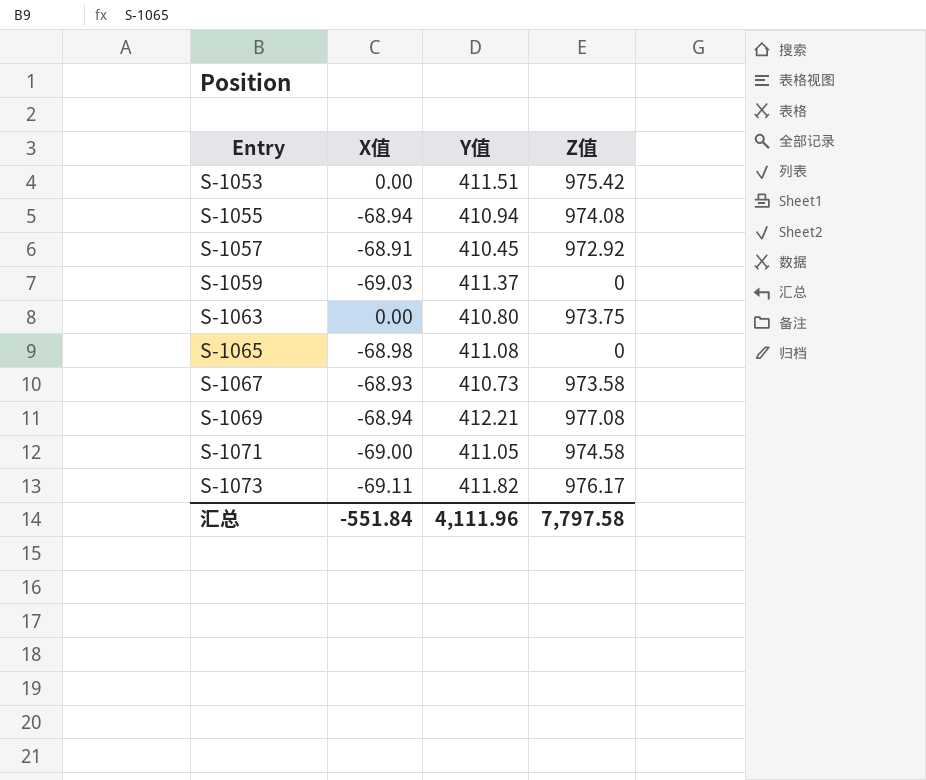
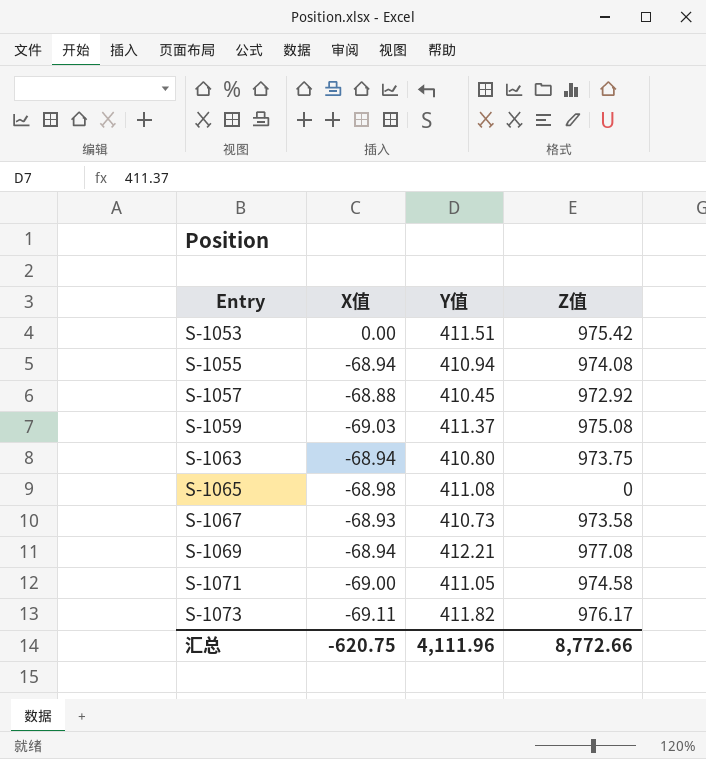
S-1057 | X值: -68.91 -> -68.88
S-1059 | Z值: 0 -> 975.08
S-1063 | X值: 0.00 -> -68.94
汇总 | X值: -551.84 -> -620.75
汇总 | Z值: 7,797.58 -> 8,772.66

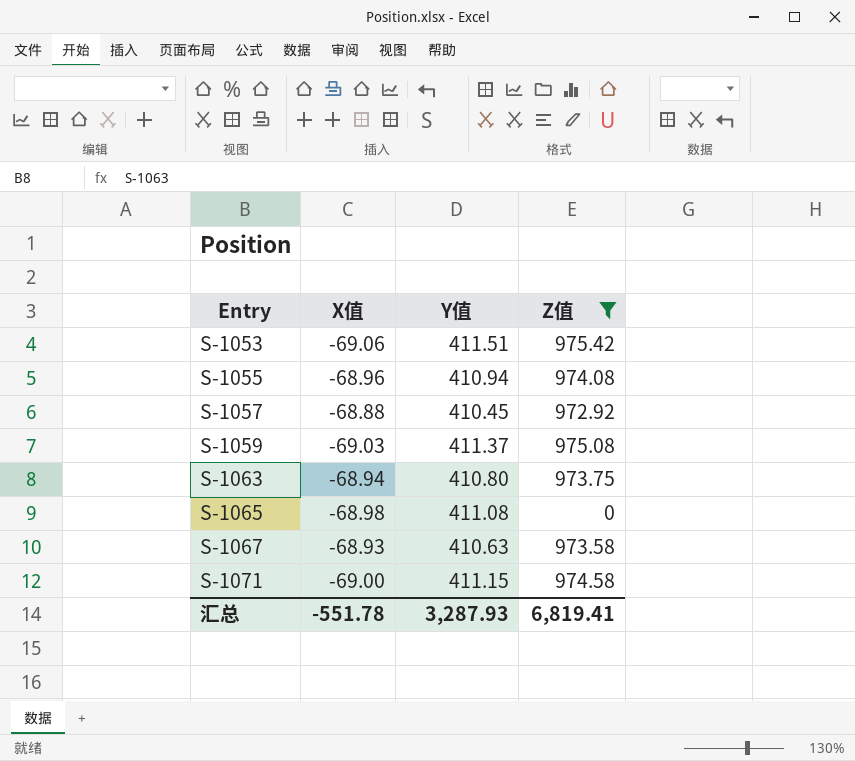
filter: none -> Z值 <= 975.42
S-1053 | X值: 0.00 -> -69.06
S-1055 | X值: -68.94 -> -68.96
S-1067 | Y值: 410.73 -> 410.63
S-1071 | Y值: 411.05 -> 411.15
汇总 | X值: -620.75 -> -551.78
汇总 | Y值: 4,111.96 -> 3,287.93
汇总 | Z值: 8,772.66 -> 6,819.41

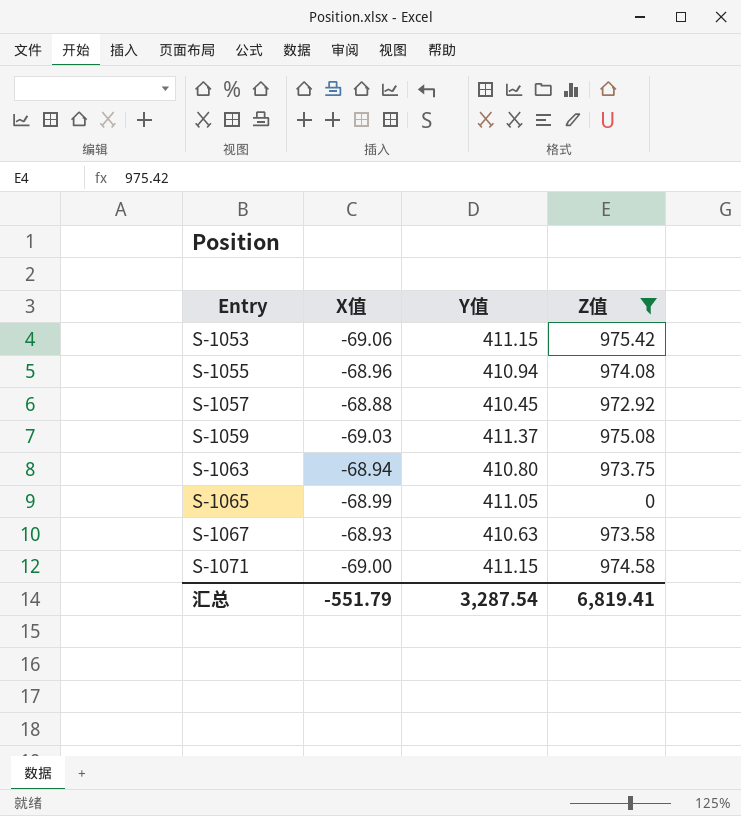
S-1053 | Y值: 411.51 -> 411.15
S-1065 | X值: -68.98 -> -68.99
S-1065 | Y值: 411.08 -> 411.05
汇总 | X值: -551.78 -> -551.79
汇总 | Y值: 3,287.93 -> 3,287.54

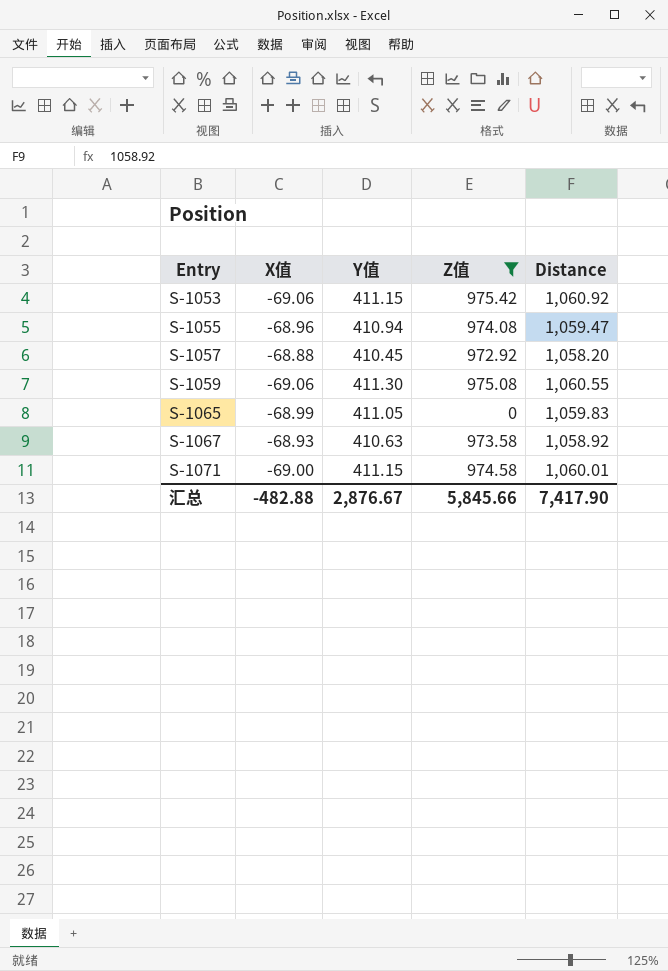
column Distance | position: none -> 5
row S-1063: -68.94 | 410.80 | 973.75 -> none
S-1059 | X值: -69.03 -> -69.06
S-1059 | Y值: 411.37 -> 411.30
汇总 | X值: -551.79 -> -482.88
汇总 | Y值: 3,287.54 -> 2,876.67
汇总 | Z值: 6,819.41 -> 5,845.66

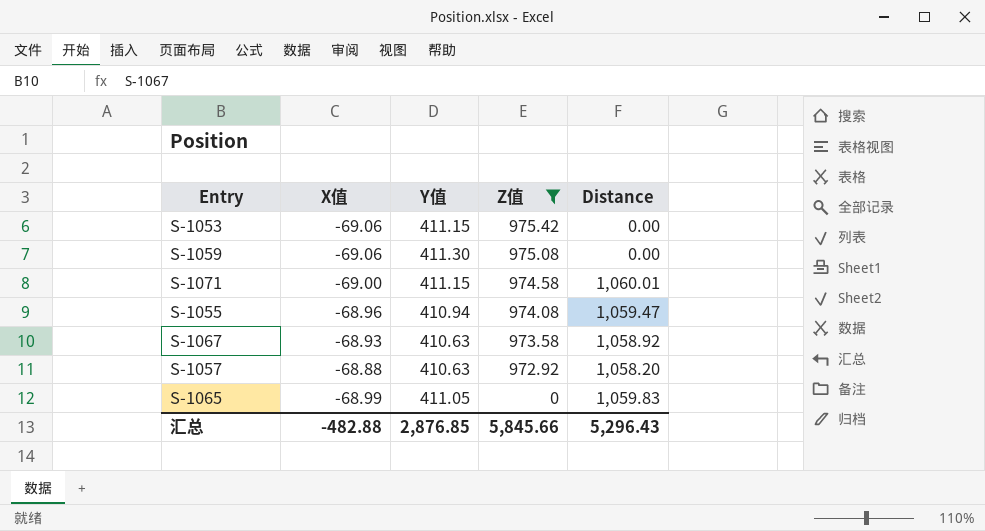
row order: Entry ascending -> Z值 descending
S-1053 | Distance: 1,060.92 -> 0.00
S-1059 | Distance: 1,060.55 -> 0.00
S-1057 | Y值: 410.45 -> 410.63
汇总 | Y值: 2,876.67 -> 2,876.85
汇总 | Distance: 7,417.90 -> 5,296.43

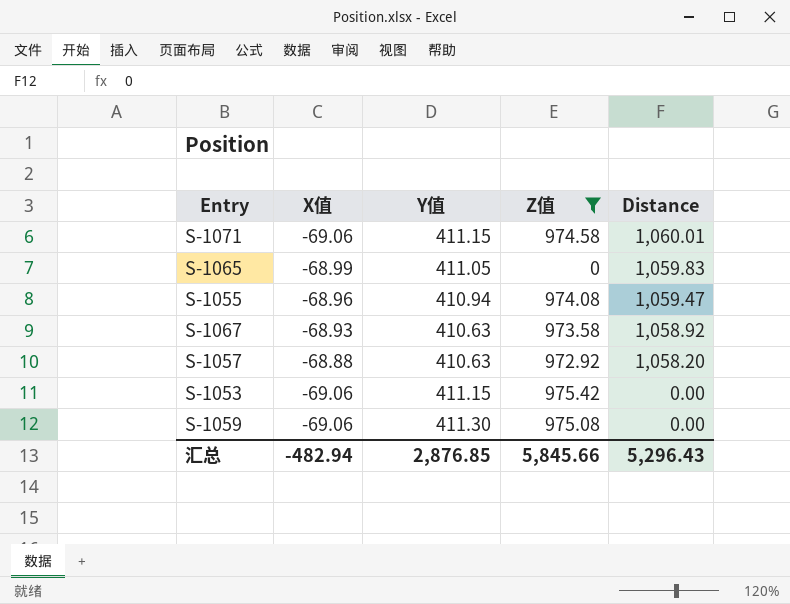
row order: Z值 descending -> Distance descending
S-1071 | X值: -69.00 -> -69.06
汇总 | X值: -482.88 -> -482.94

